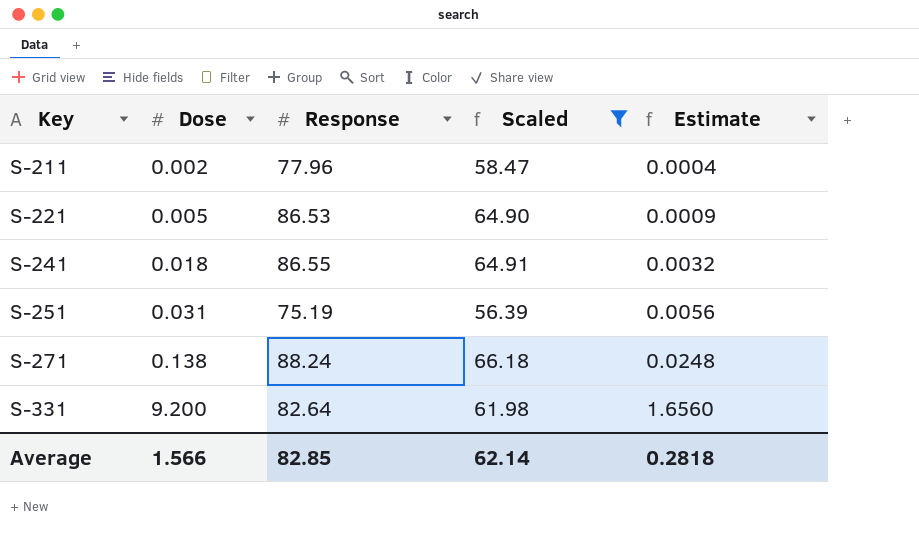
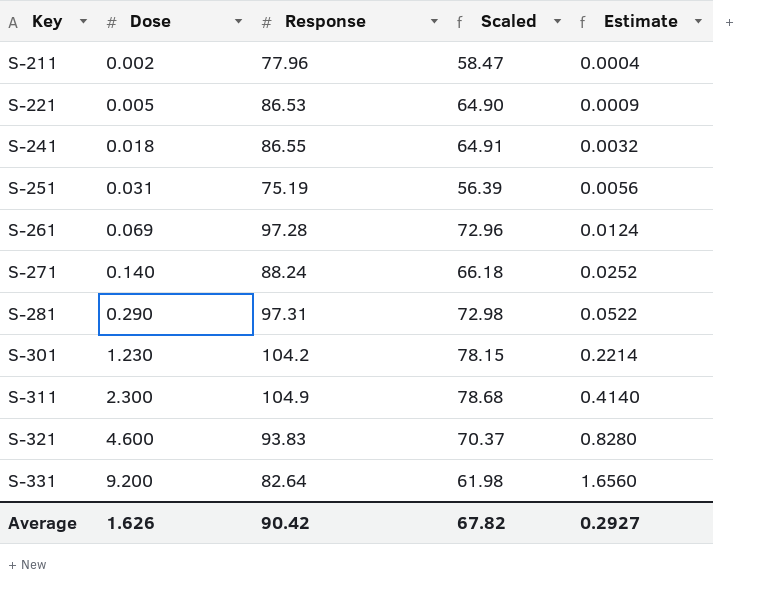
filter: Scaled <= 66.18 -> none
S-271 | Dose: 0.138 -> 0.140
S-271 | Estimate: 0.0248 -> 0.0252
Average | Dose: 1.566 -> 1.626
Average | Response: 82.85 -> 90.42
Average | Scaled: 62.14 -> 67.82
Average | Estimate: 0.2818 -> 0.2927

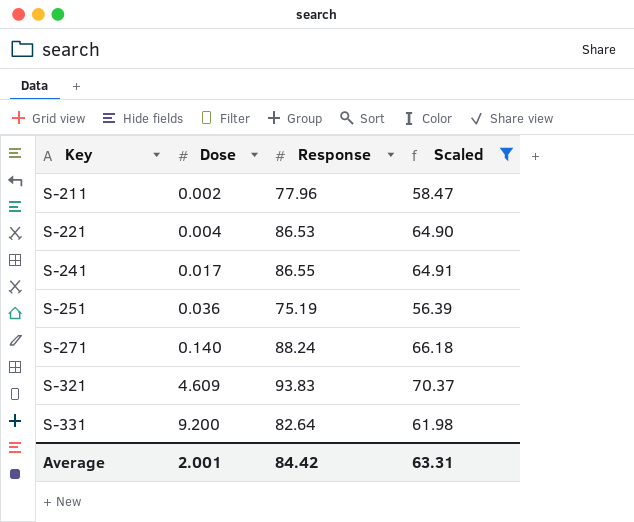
filter: none -> Scaled <= 70.37
column Estimate | formula: [Dose] * 0.18 -> none
S-221 | Dose: 0.005 -> 0.004
S-241 | Dose: 0.018 -> 0.017
S-251 | Dose: 0.031 -> 0.036
S-321 | Dose: 4.600 -> 4.609
Average | Dose: 1.626 -> 2.001
Average | Response: 90.42 -> 84.42
Average | Scaled: 67.82 -> 63.31

